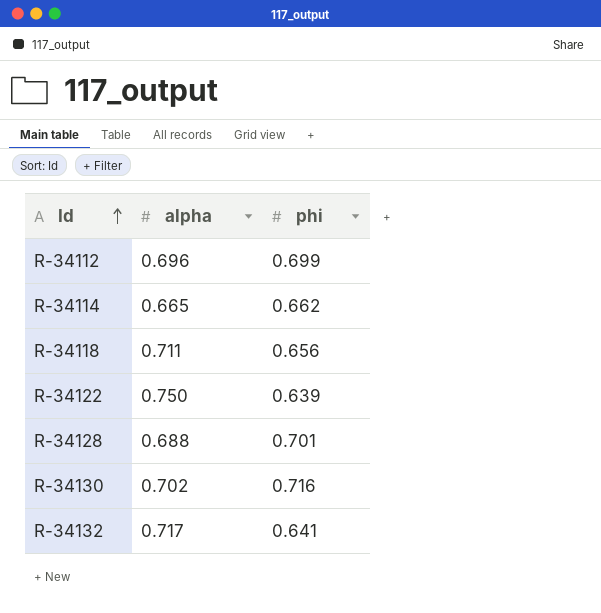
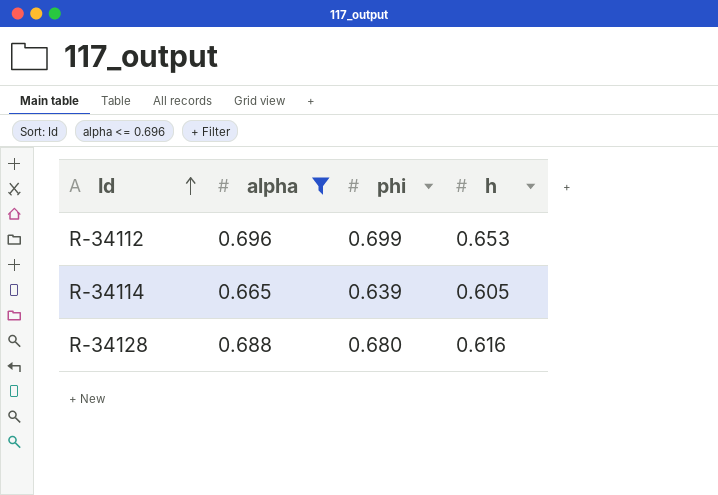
filter: none -> alpha <= 0.696
column h | position: none -> 4
R-34114 | phi: 0.662 -> 0.639
R-34128 | phi: 0.701 -> 0.680

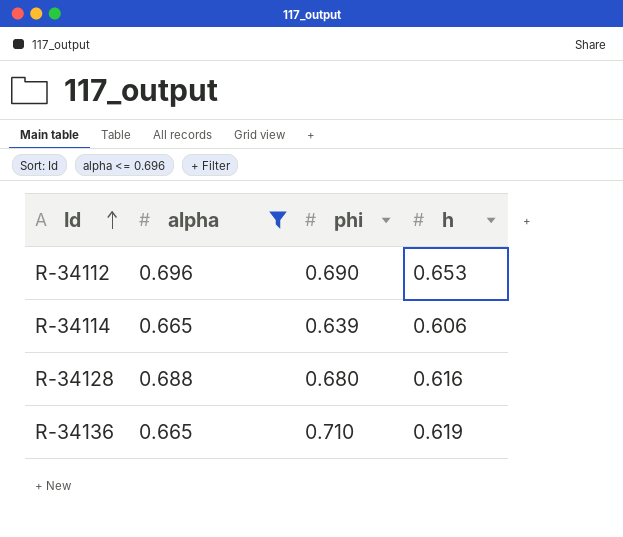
R-34112 | phi: 0.699 -> 0.690
R-34114 | h: 0.605 -> 0.606
row R-34136: none -> 0.665 | 0.710 | 0.619

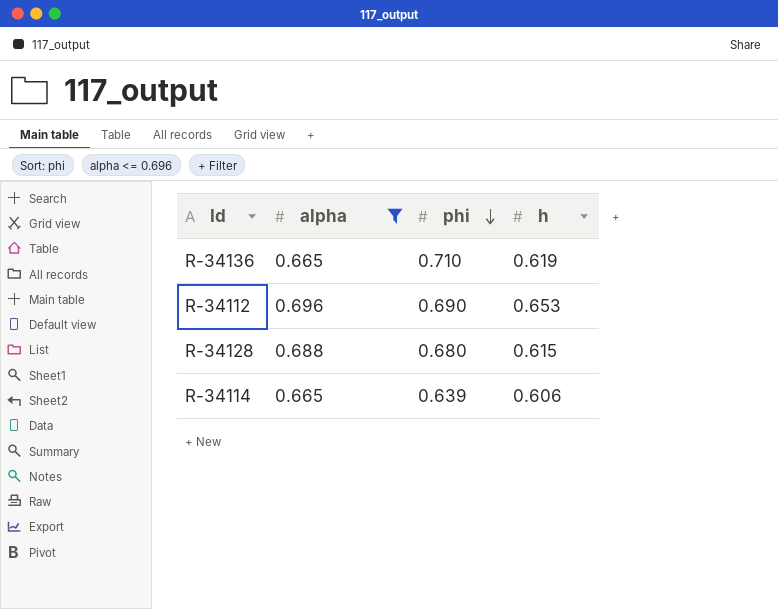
row order: Id ascending -> phi descending
R-34128 | h: 0.616 -> 0.615

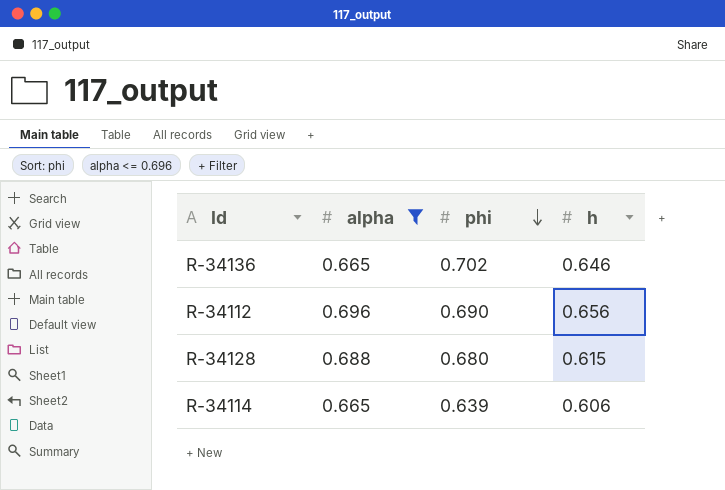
R-34136 | phi: 0.710 -> 0.702
R-34136 | h: 0.619 -> 0.646
R-34112 | h: 0.653 -> 0.656

